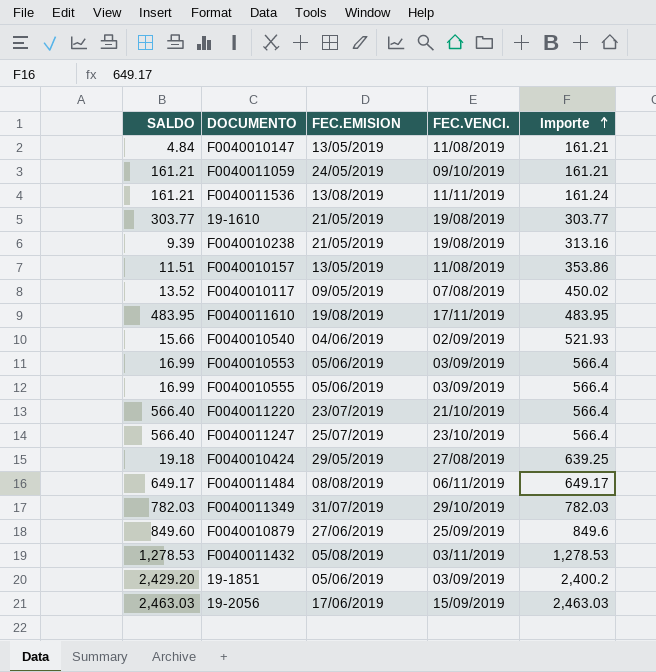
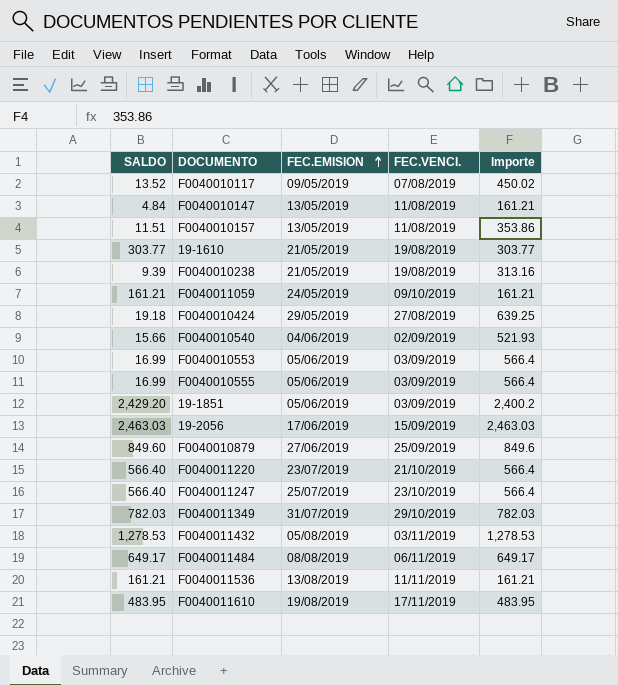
row order: Importe ascending -> FEC.EMISION ascending
F0040011536 | Importe: 161.24 -> 161.21

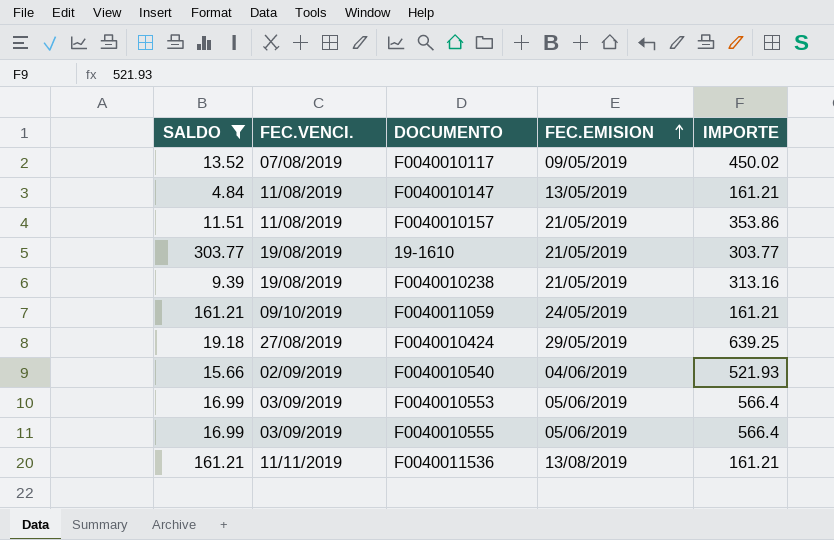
filter: none -> SALDO <= 303.77
column FEC.VENCI. | position: 4 -> 2
column name: Importe -> IMPORTE
F0040010157 | FEC.EMISION: 13/05/2019 -> 21/05/2019

